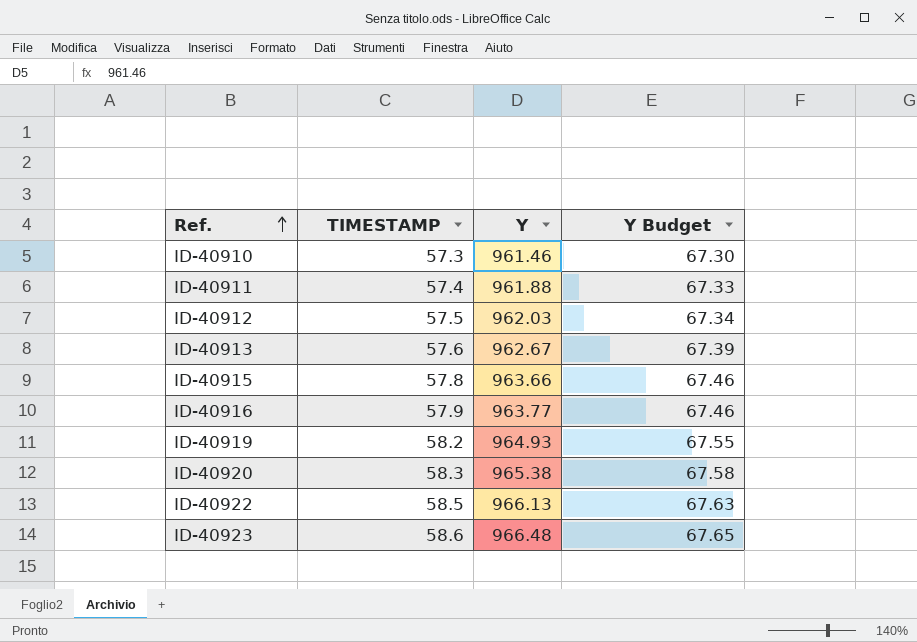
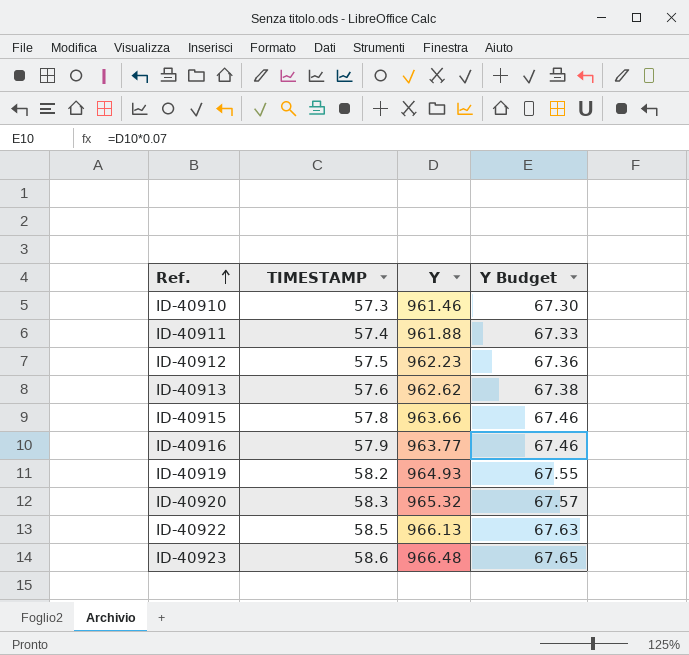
ID-40912 | Y: 962.03 -> 962.23
ID-40912 | Y Budget: 67.34 -> 67.36
ID-40913 | Y: 962.67 -> 962.62
ID-40913 | Y Budget: 67.39 -> 67.38
ID-40920 | Y: 965.38 -> 965.32
ID-40920 | Y Budget: 67.58 -> 67.57

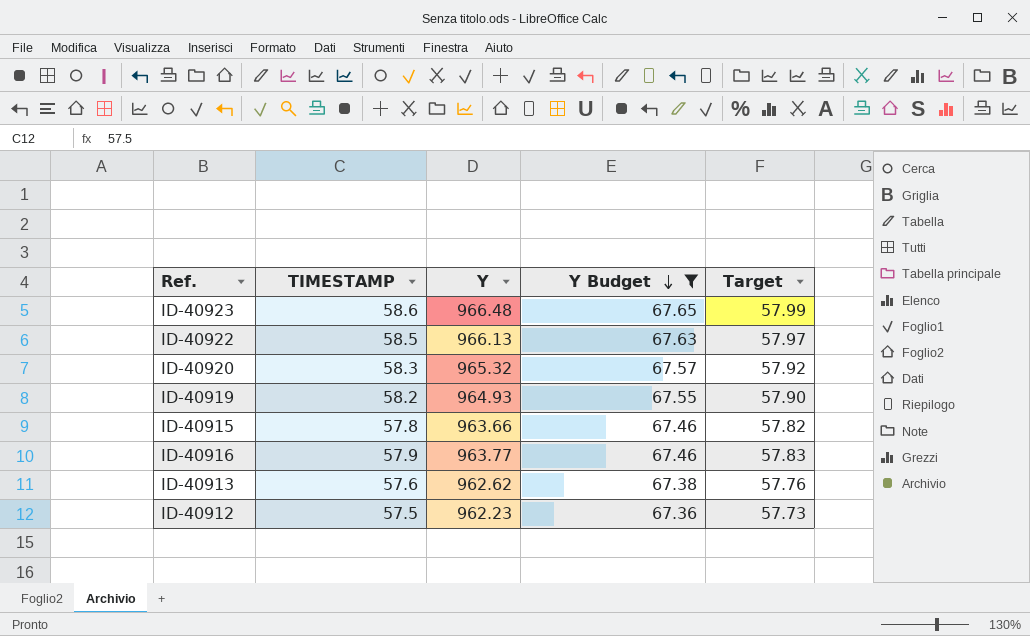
filter: none -> Y Budget >= 67.36
row order: Ref. ascending -> Y Budget descending
column Target | formula: none -> [Y] * 0.06

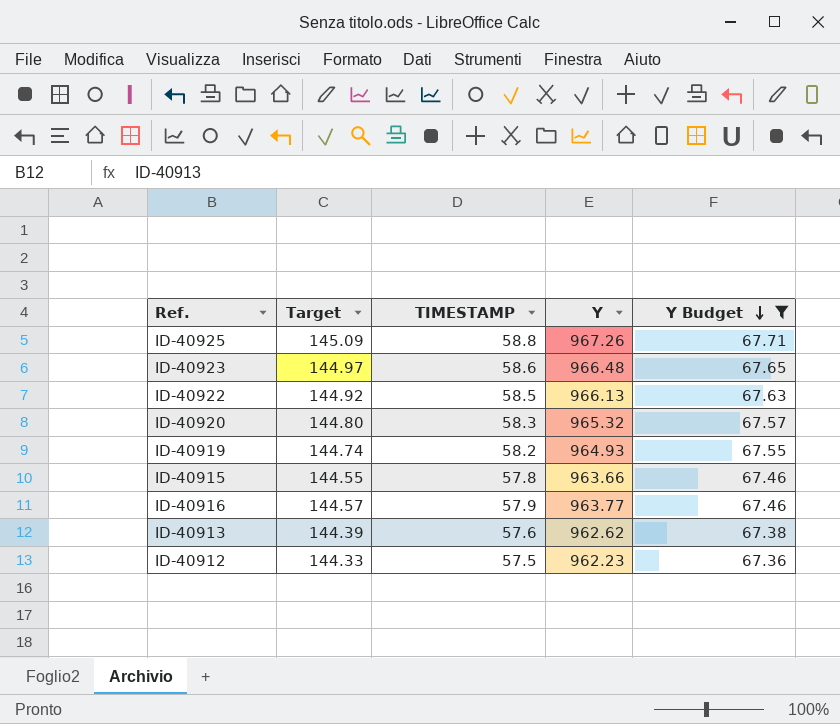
column Target | formula: [Y] * 0.06 -> [Y] * 0.15
column Target | position: 5 -> 2
row ID-40925: none -> 145.09 | 58.8 | 967.26 | 67.71

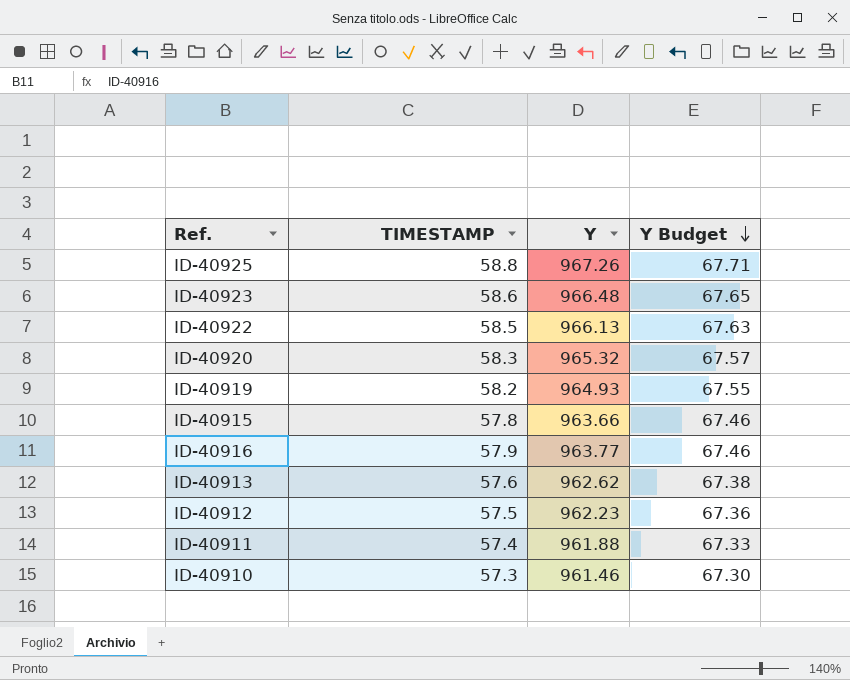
filter: Y Budget >= 67.36 -> none
column Target | formula: [Y] * 0.15 -> none

